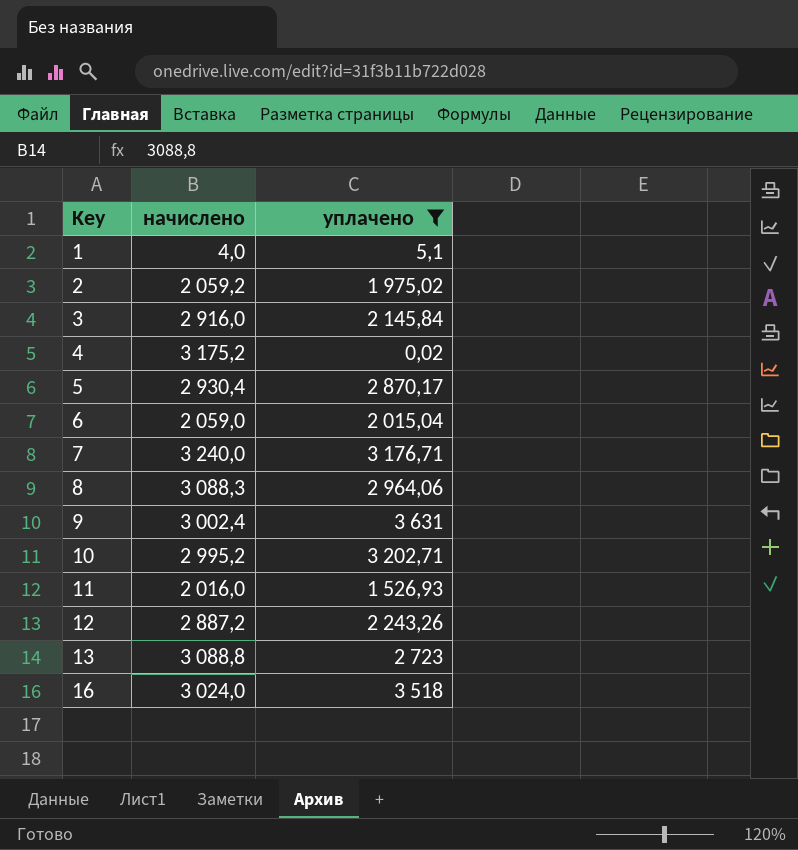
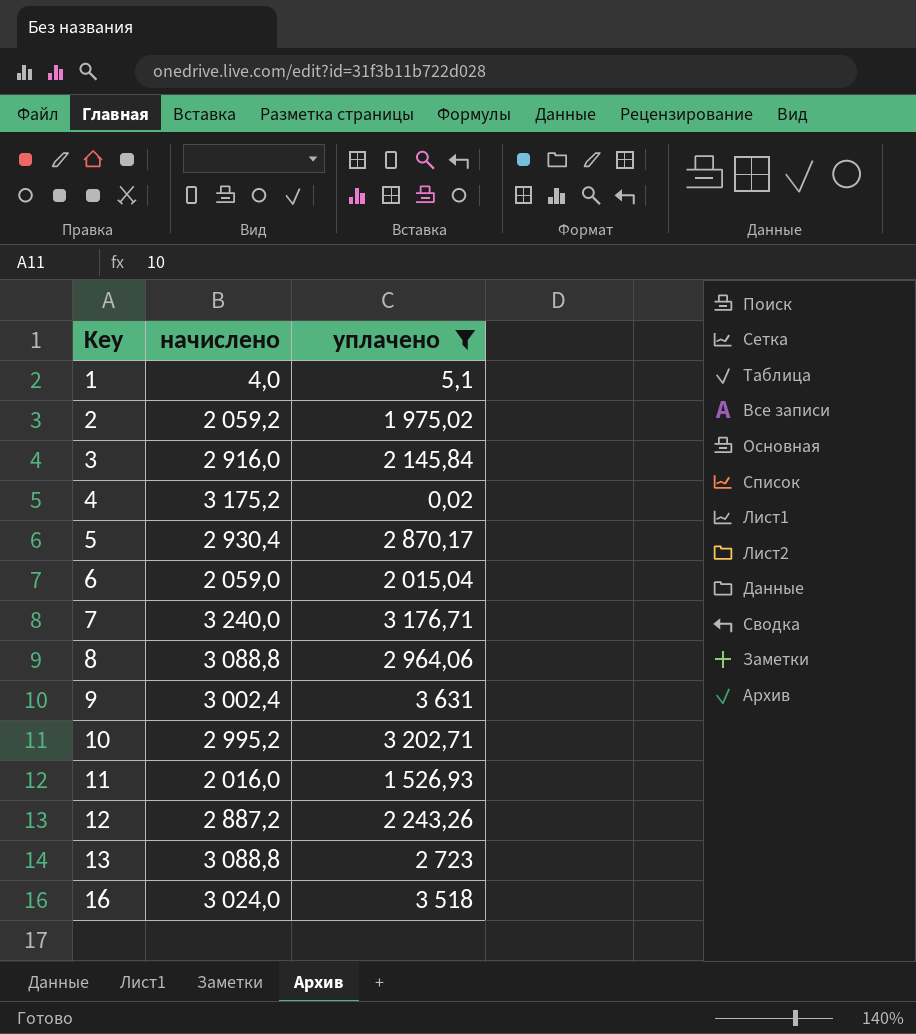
8 | начислено: 3 088,3 -> 3 088,8

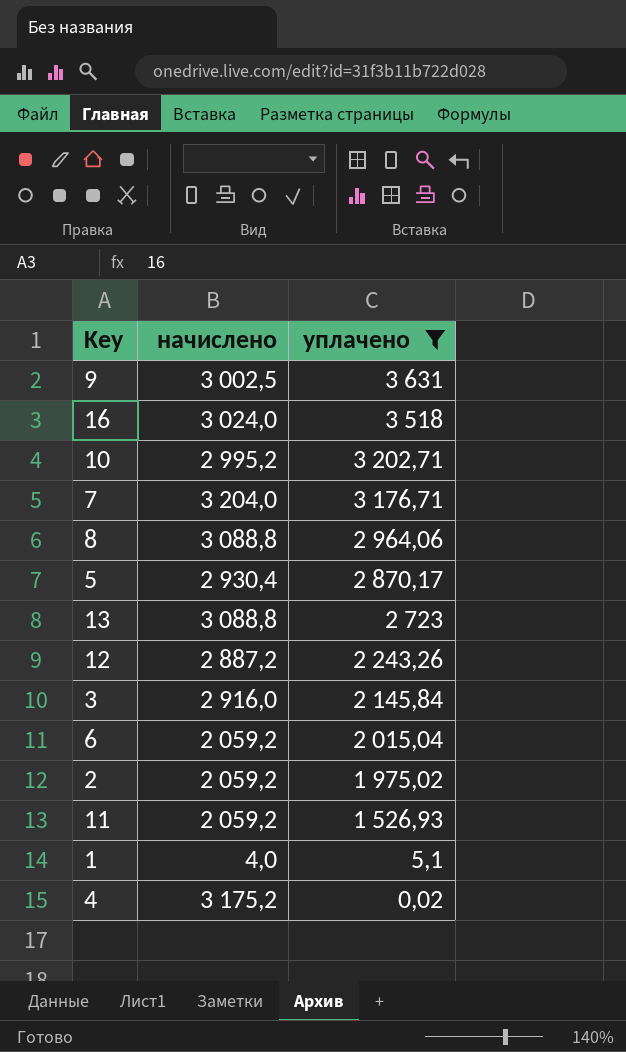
row order: Key ascending -> уплачено descending
9 | начислено: 3 002,4 -> 3 002,5
7 | начислено: 3 240,0 -> 3 204,0
6 | начислено: 2 059,0 -> 2 059,2
11 | начислено: 2 016,0 -> 2 059,2

